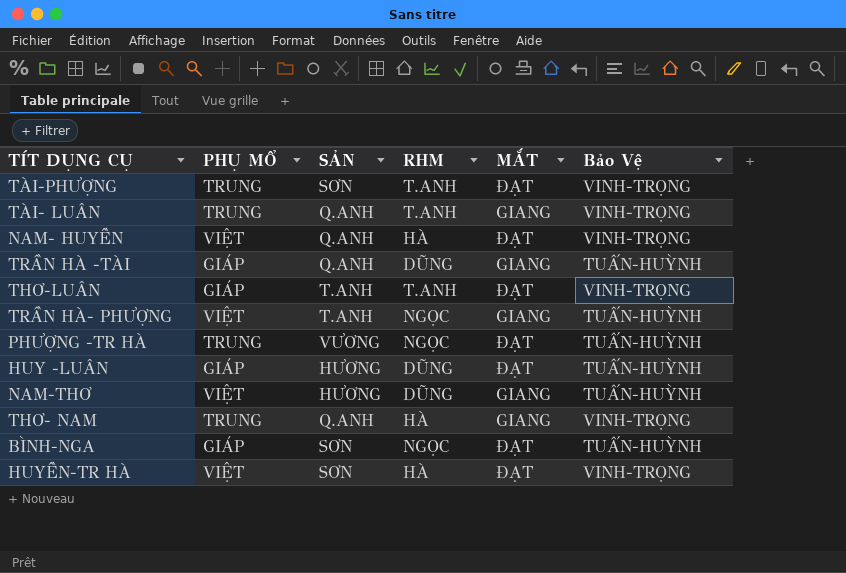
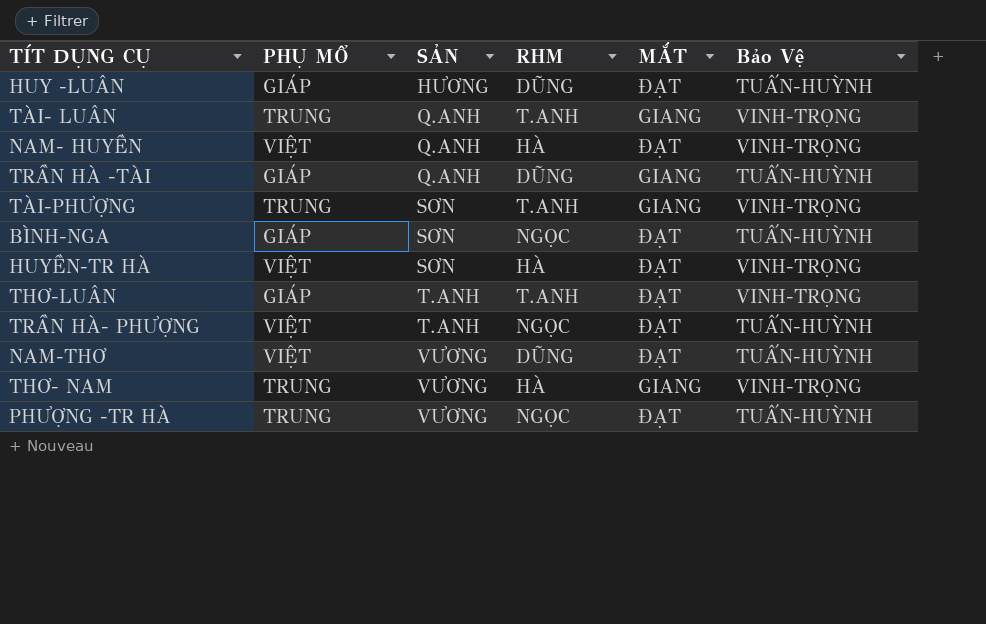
row order: none -> SẢN ascending
TÀI-PHƯỢNG | MẮT: ĐẠT -> GIANG
TRẦN HÀ- PHƯỢNG | MẮT: GIANG -> ĐẠT
NAM-THƠ | SẢN: HƯƠNG -> VƯƠNG
NAM-THƠ | MẮT: GIANG -> ĐẠT
THƠ- NAM | SẢN: Q.ANH -> VƯƠNG

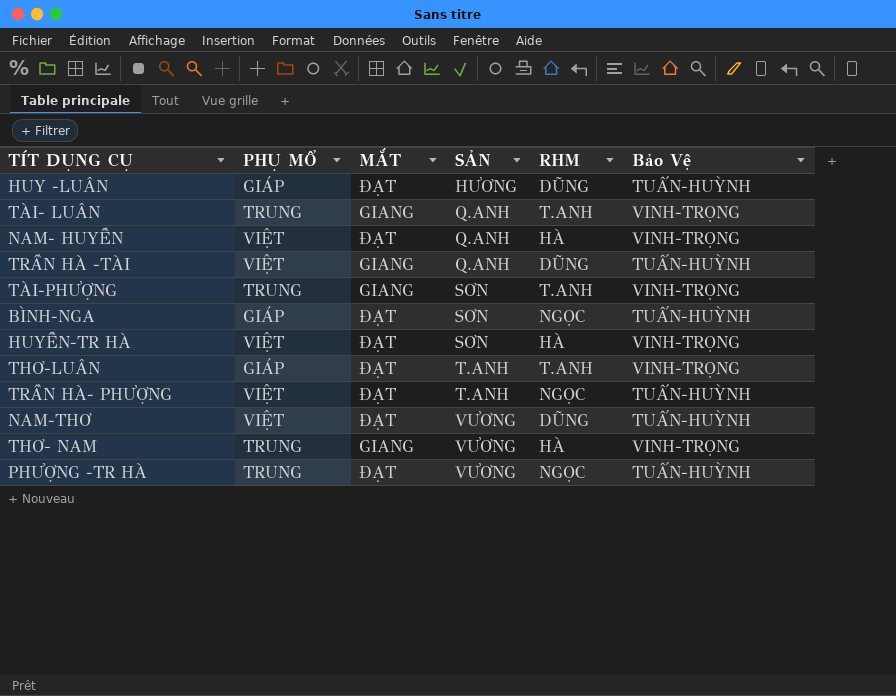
column MẮT | position: 5 -> 3
TRẦN HÀ -TÀI | PHỤ MỔ: GIÁP -> VIỆT

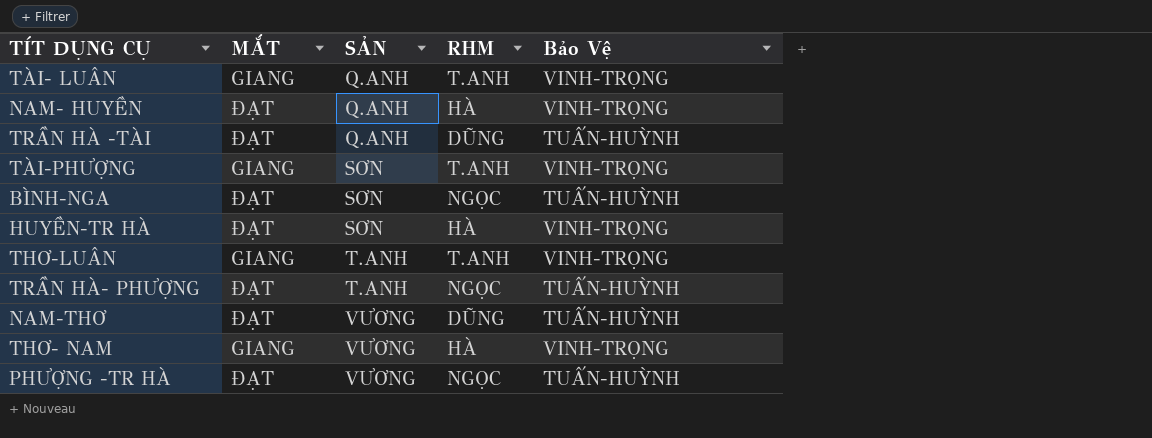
column PHỤ MỔ | position: 2 -> none
row HUY -LUÂN: GIÁP | ĐẠT | HƯƠNG | DŨNG | TUẤN-HUỲNH -> none
TRẦN HÀ -TÀI | MẮT: GIANG -> ĐẠT
THƠ-LUÂN | MẮT: ĐẠT -> GIANG

